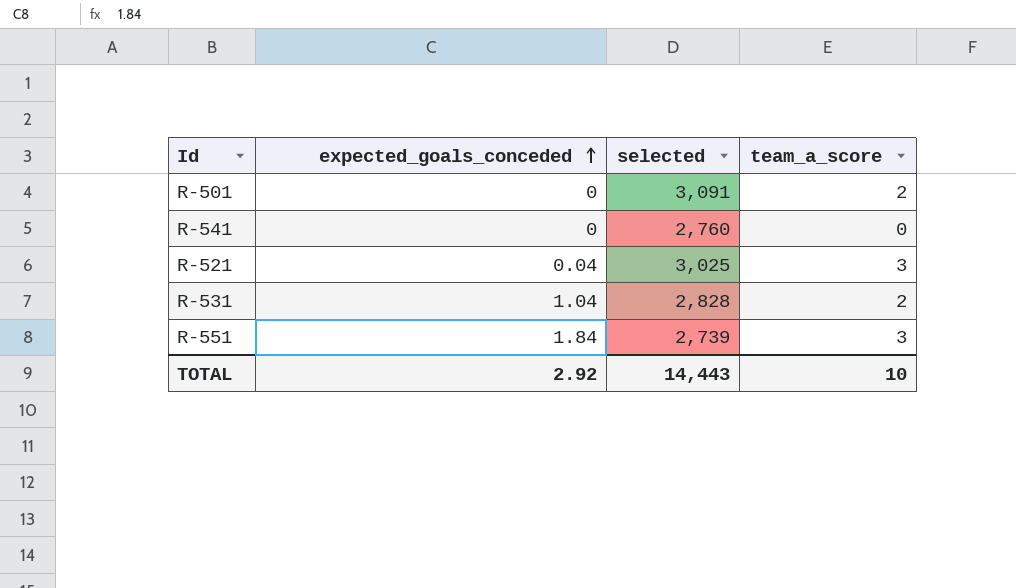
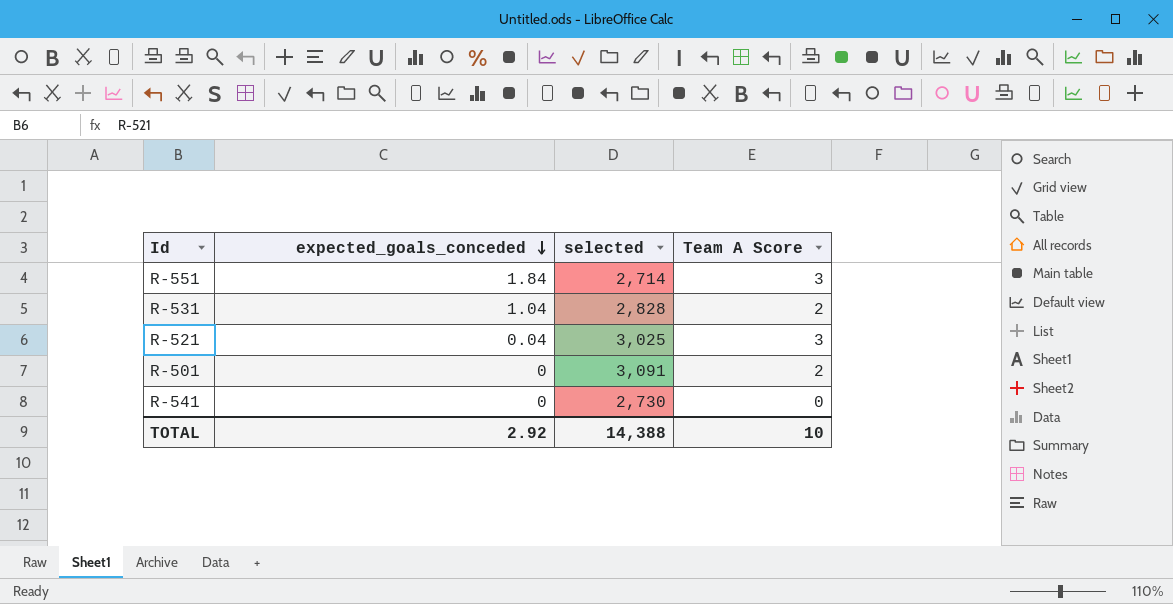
row order: expected_goals_conceded ascending -> expected_goals_conceded descending
column name: team_a_score -> Team A Score
R-551 | selected: 2,739 -> 2,714
R-541 | selected: 2,760 -> 2,730
TOTAL | selected: 14,443 -> 14,388

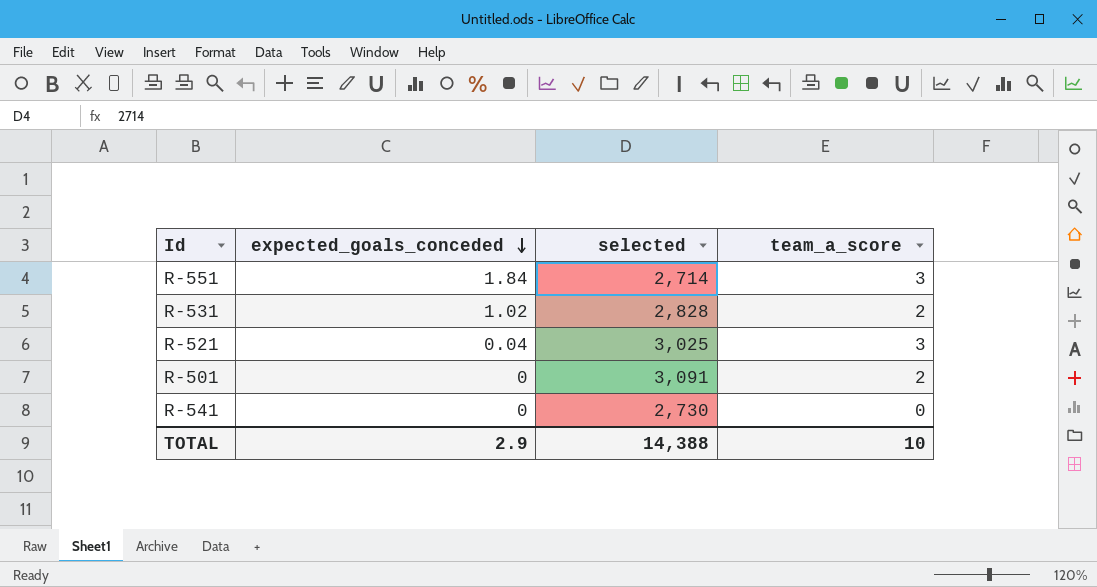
column name: Team A Score -> team_a_score
R-531 | expected_goals_conceded: 1.04 -> 1.02
TOTAL | expected_goals_conceded: 2.92 -> 2.9

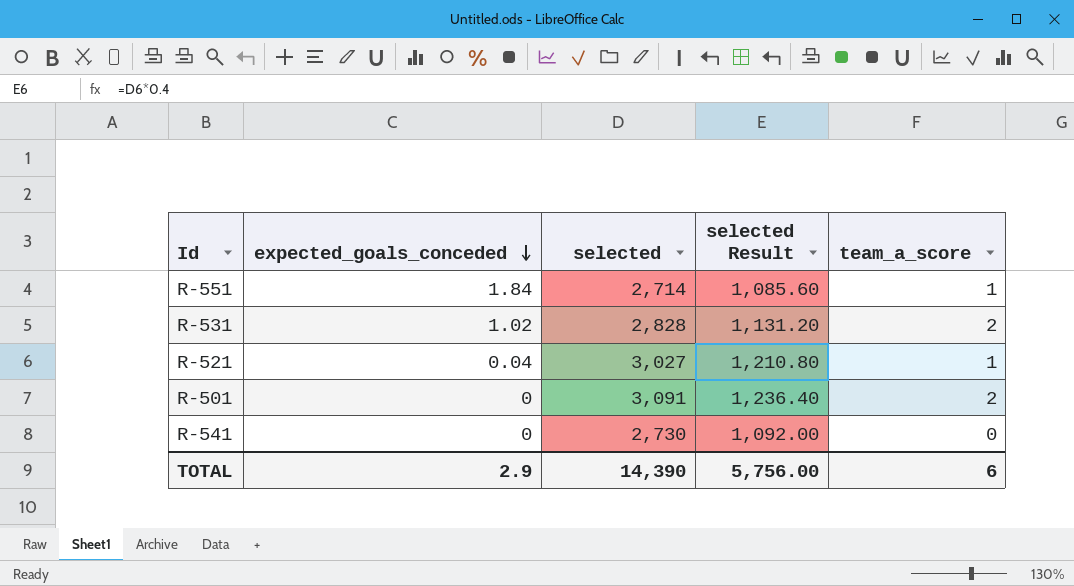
column selected Result | formula: none -> [selected] * 0.4
R-551 | team_a_score: 3 -> 1
R-521 | selected: 3,025 -> 3,027
R-521 | team_a_score: 3 -> 1
TOTAL | selected: 14,388 -> 14,390
TOTAL | team_a_score: 10 -> 6

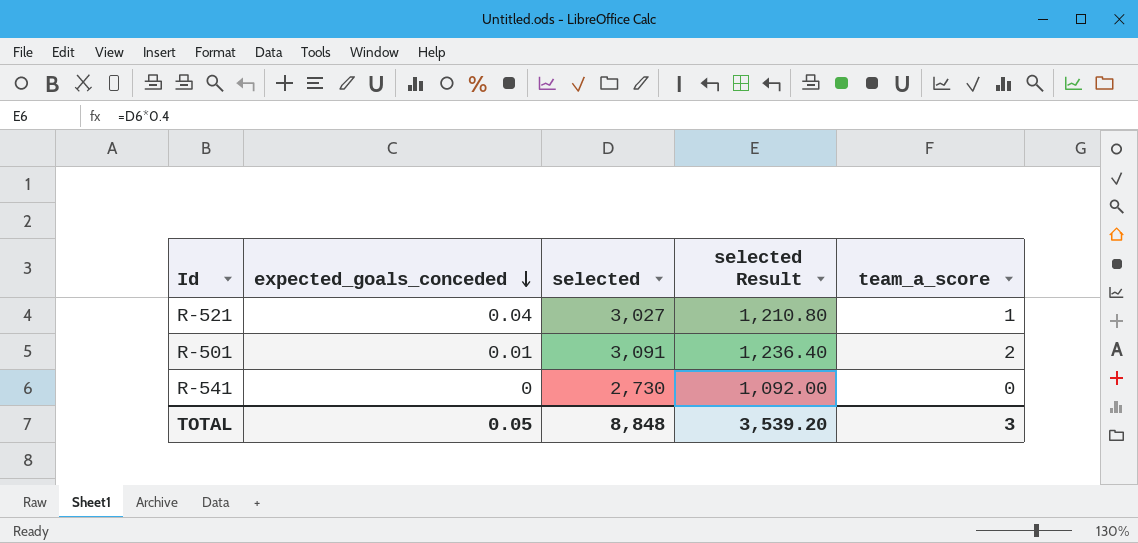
row R-551: 1.84 | 2,714 | 1,085.60 | 1 -> none
row R-531: 1.02 | 2,828 | 1,131.20 | 2 -> none
R-501 | expected_goals_conceded: 0 -> 0.01
TOTAL | expected_goals_conceded: 2.9 -> 0.05
TOTAL | selected: 14,390 -> 8,848
TOTAL | selected Result: 5,756.00 -> 3,539.20
TOTAL | team_a_score: 6 -> 3

